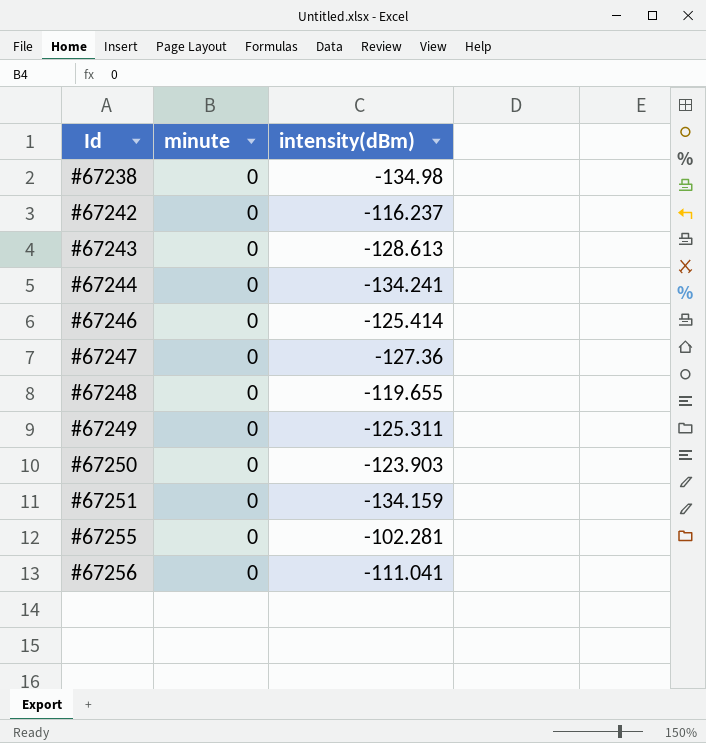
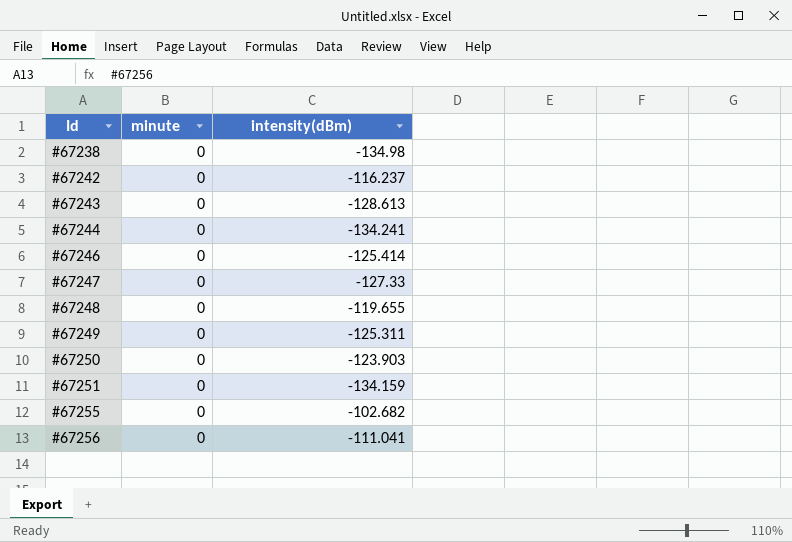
#67247 | intensity(dBm): -127.36 -> -127.33
#67255 | intensity(dBm): -102.281 -> -102.682

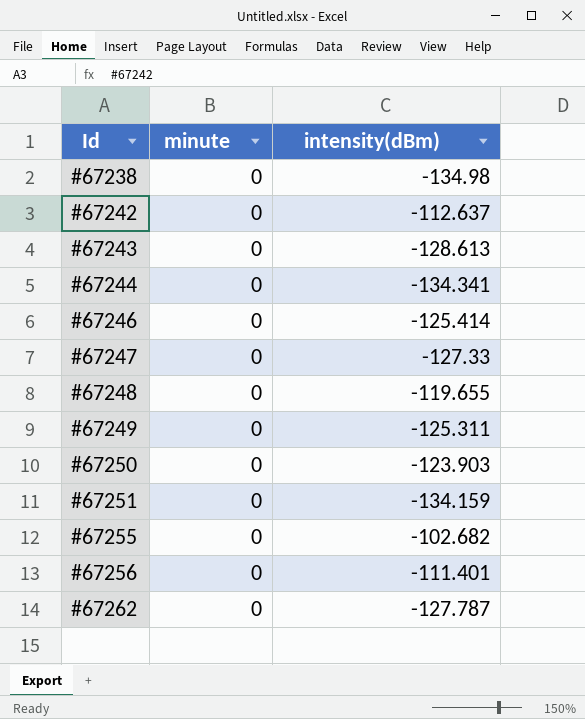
#67242 | intensity(dBm): -116.237 -> -112.637
#67244 | intensity(dBm): -134.241 -> -134.341
#67256 | intensity(dBm): -111.041 -> -111.401
row #67262: none -> 0 | -127.787

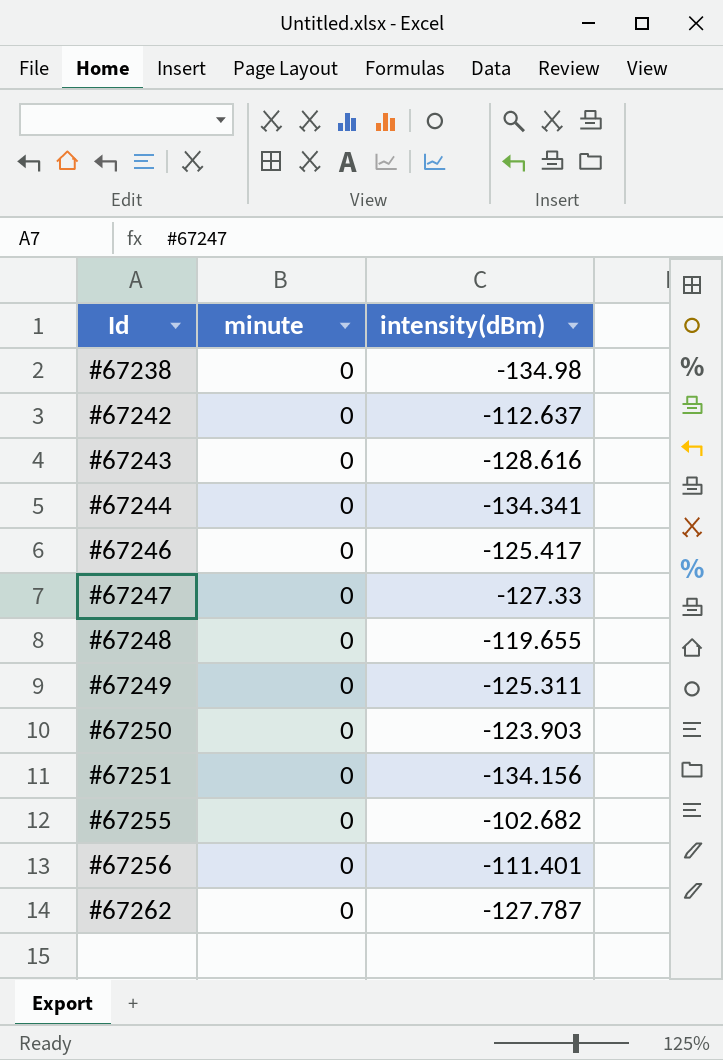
#67243 | intensity(dBm): -128.613 -> -128.616
#67246 | intensity(dBm): -125.414 -> -125.417
#67251 | intensity(dBm): -134.159 -> -134.156

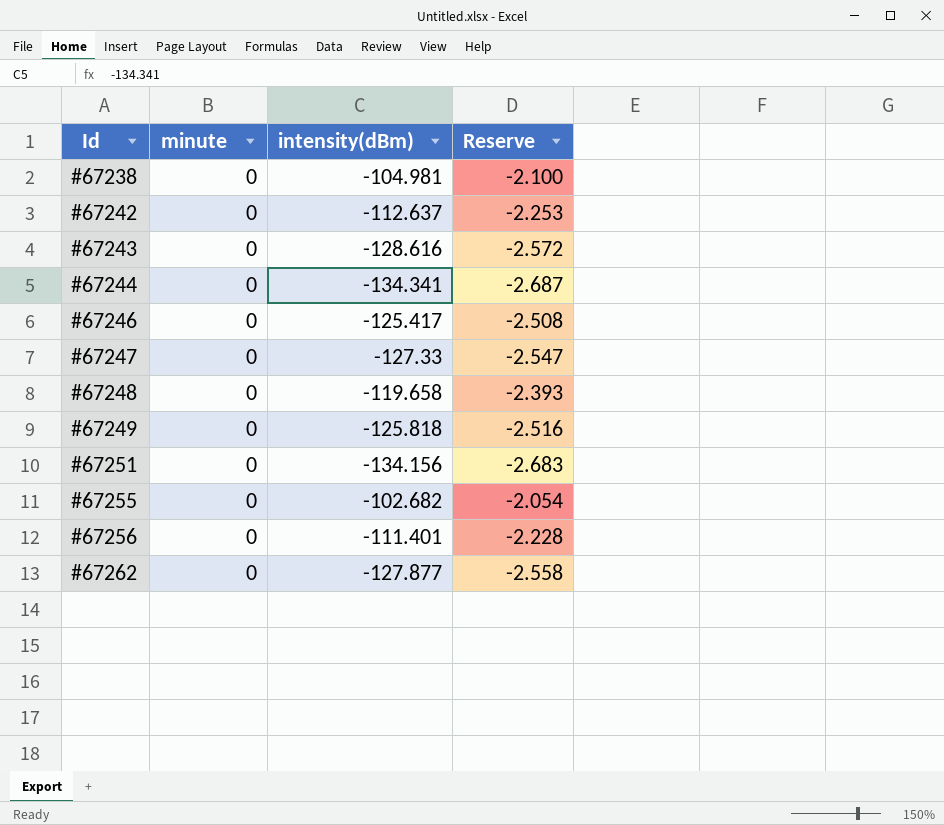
column Reserve | formula: none -> [intensity(dBm)] * 0.02
row #67250: 0 | -123.903 -> none
#67238 | intensity(dBm): -134.98 -> -104.981
#67248 | intensity(dBm): -119.655 -> -119.658
#67249 | intensity(dBm): -125.311 -> -125.818
#67262 | intensity(dBm): -127.787 -> -127.877

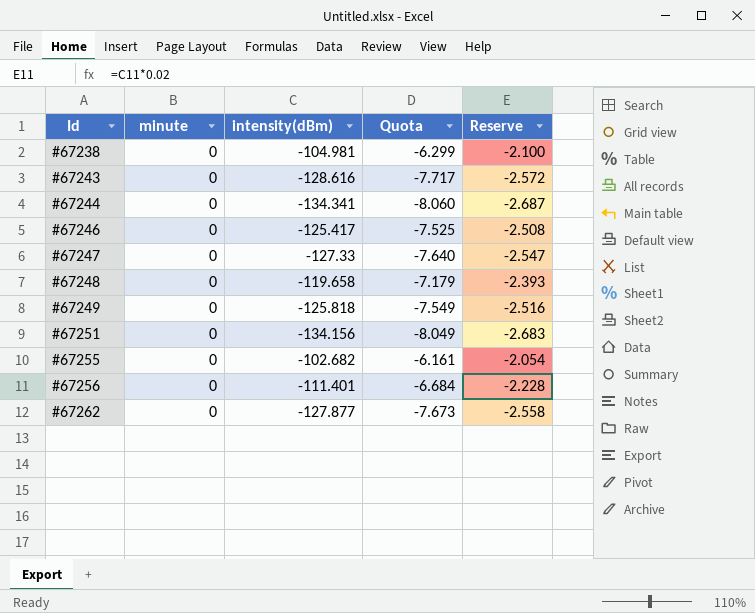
column Quota | formula: none -> [intensity(dBm)] * 0.06
row #67242: 0 | -112.637 | -2.253 -> none

